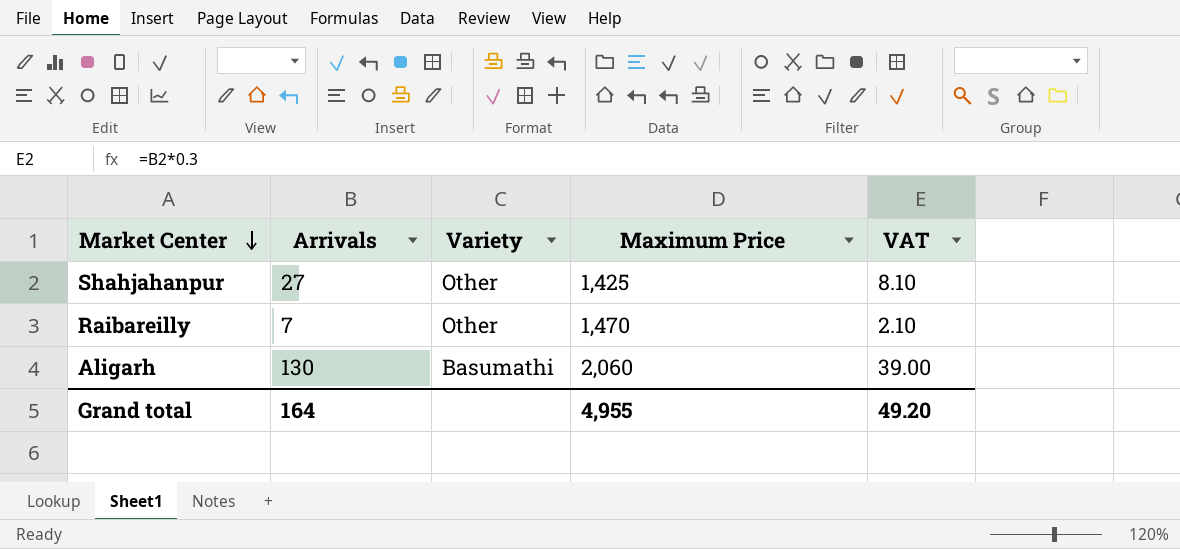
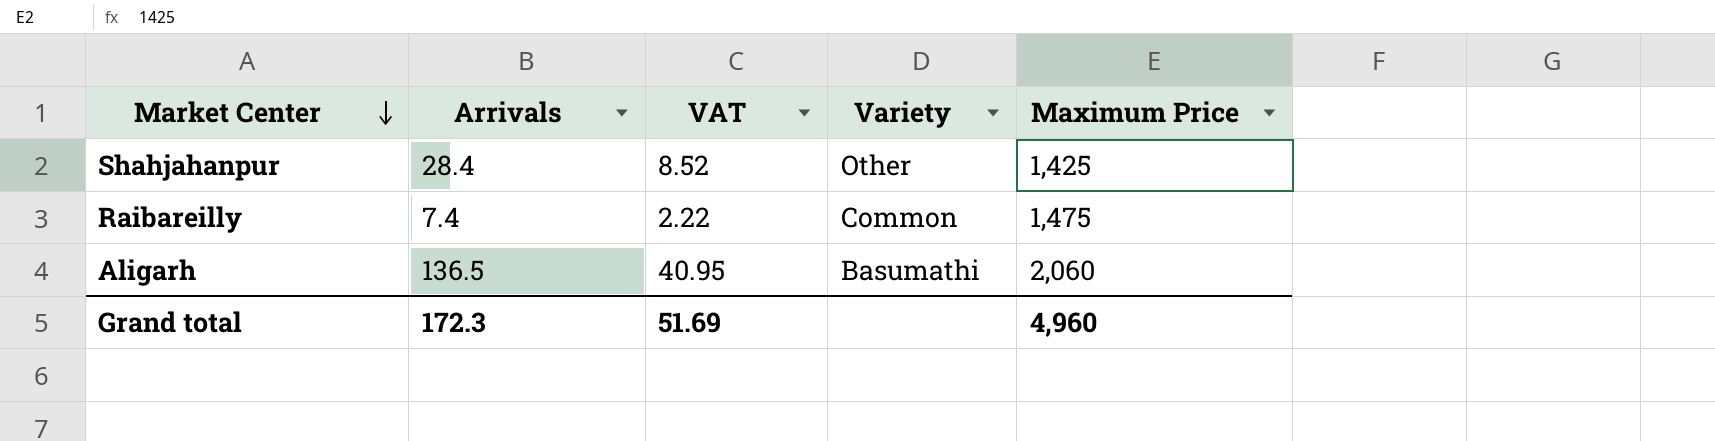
column VAT | position: 5 -> 3
Shahjahanpur | Arrivals: 27 -> 28.4
Shahjahanpur | VAT: 8.10 -> 8.52
Raibareilly | Arrivals: 7 -> 7.4
Raibareilly | VAT: 2.10 -> 2.22
Raibareilly | Variety: Other -> Common
Raibareilly | Maximum Price: 1,470 -> 1,475
Aligarh | Arrivals: 130 -> 136.5
Aligarh | VAT: 39.00 -> 40.95
Grand total | Arrivals: 164 -> 172.3
Grand total | VAT: 49.20 -> 51.69
Grand total | Maximum Price: 4,955 -> 4,960

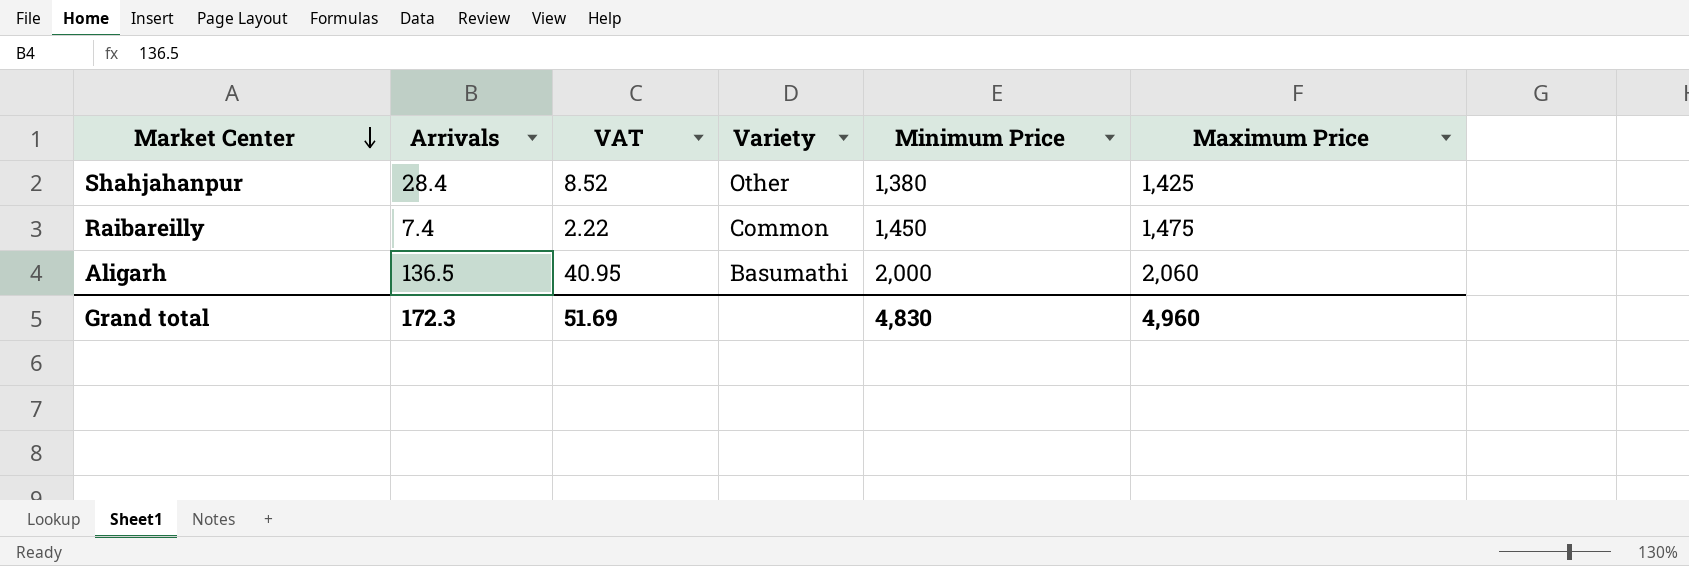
column Minimum Price | position: none -> 5

